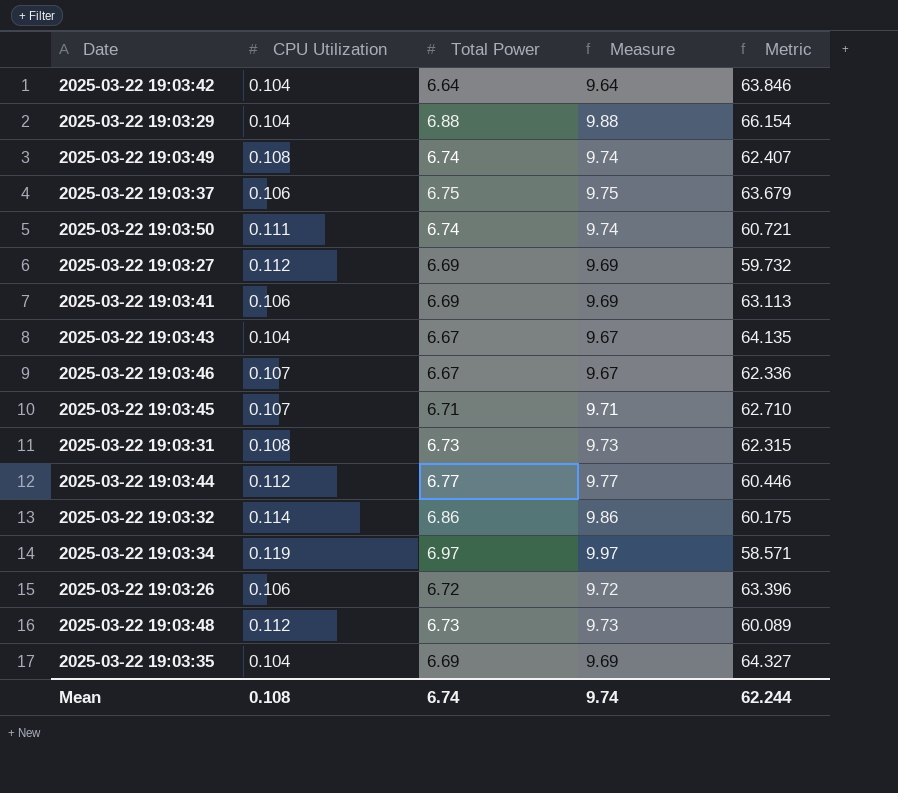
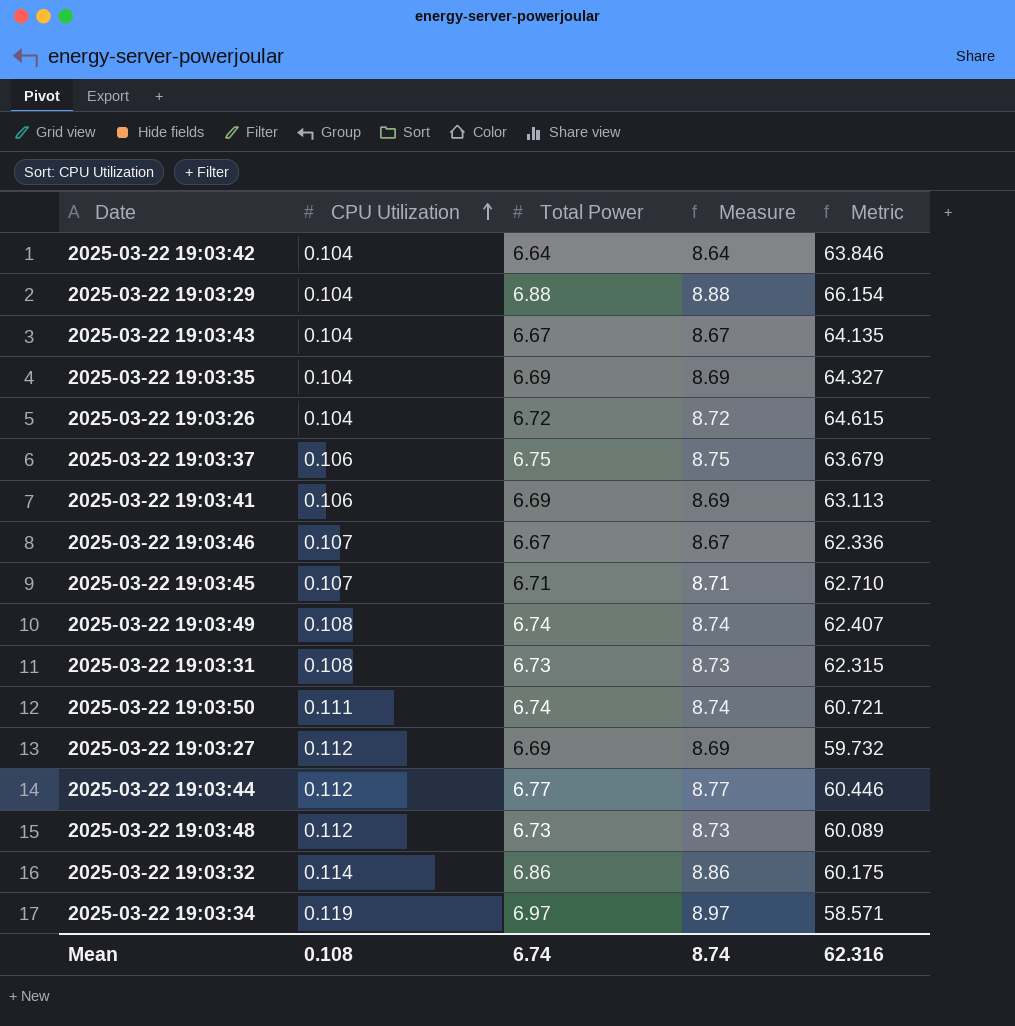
row order: none -> CPU Utilization ascending
column Measure | formula: [Total Power] + 3 -> [Total Power] + 2
2025-03-22 19:03:26 | CPU Utilization: 0.106 -> 0.104
2025-03-22 19:03:26 | Metric: 63.396 -> 64.615
Mean | Measure: 9.74 -> 8.74
Mean | Metric: 62.244 -> 62.316

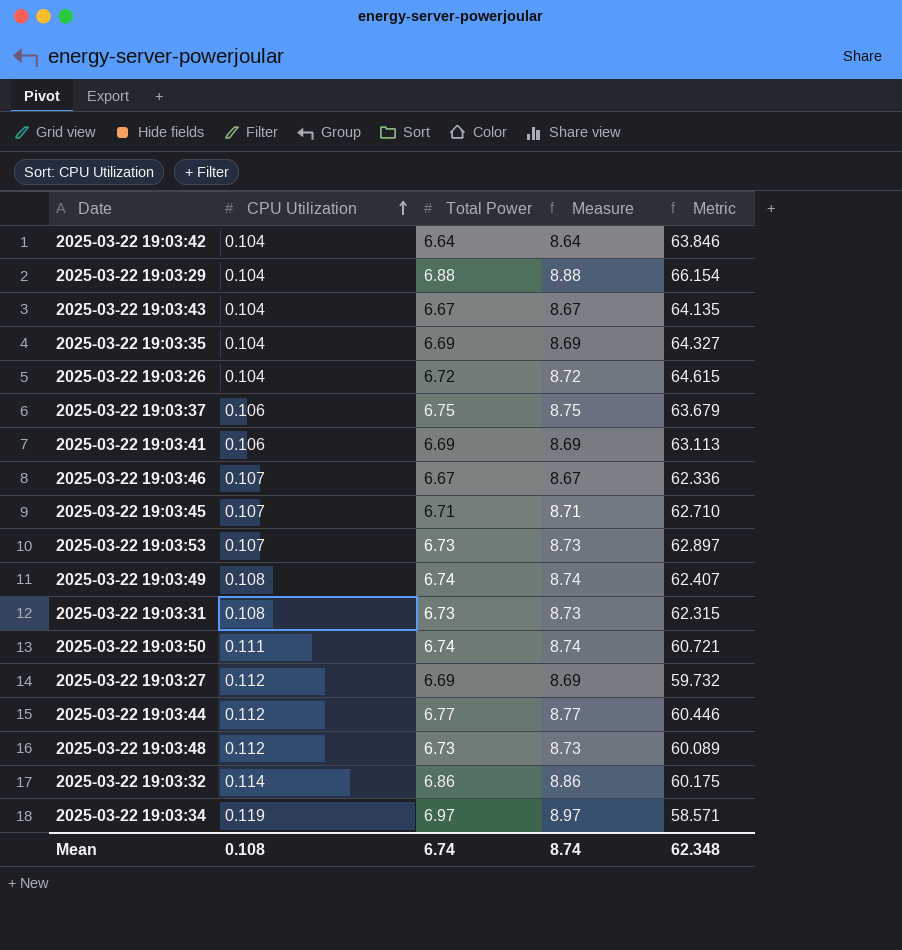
row 2025-03-22 19:03:53: none -> 0.107 | 6.73 | 8.73 | 62.897
Mean | Metric: 62.316 -> 62.348

